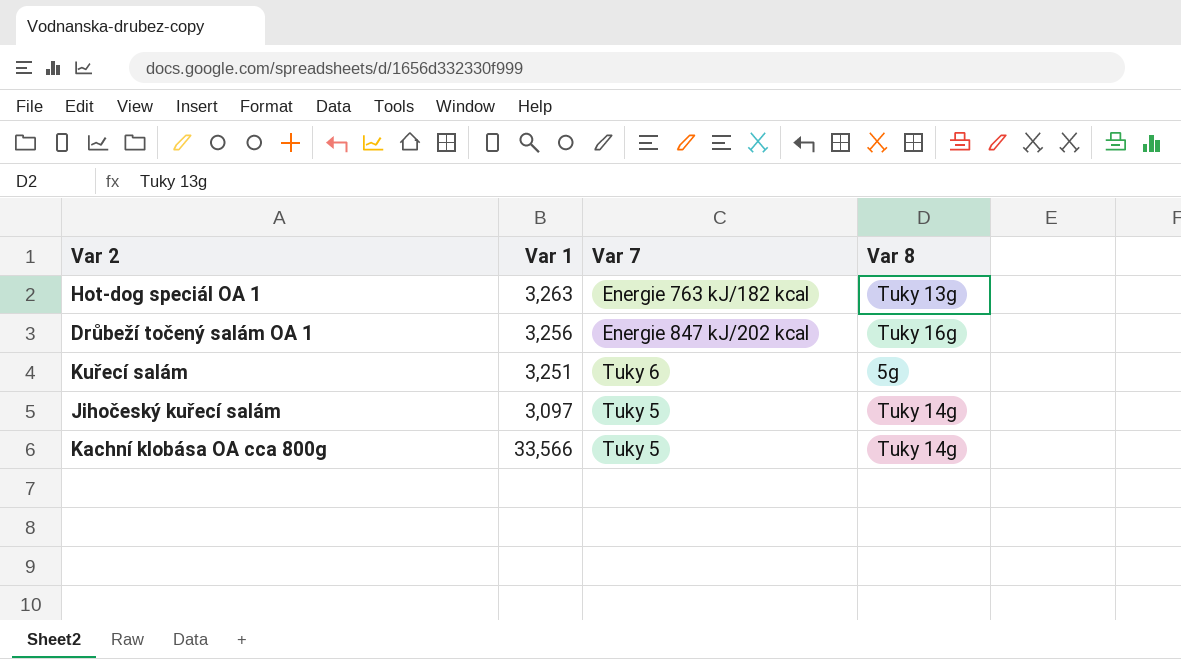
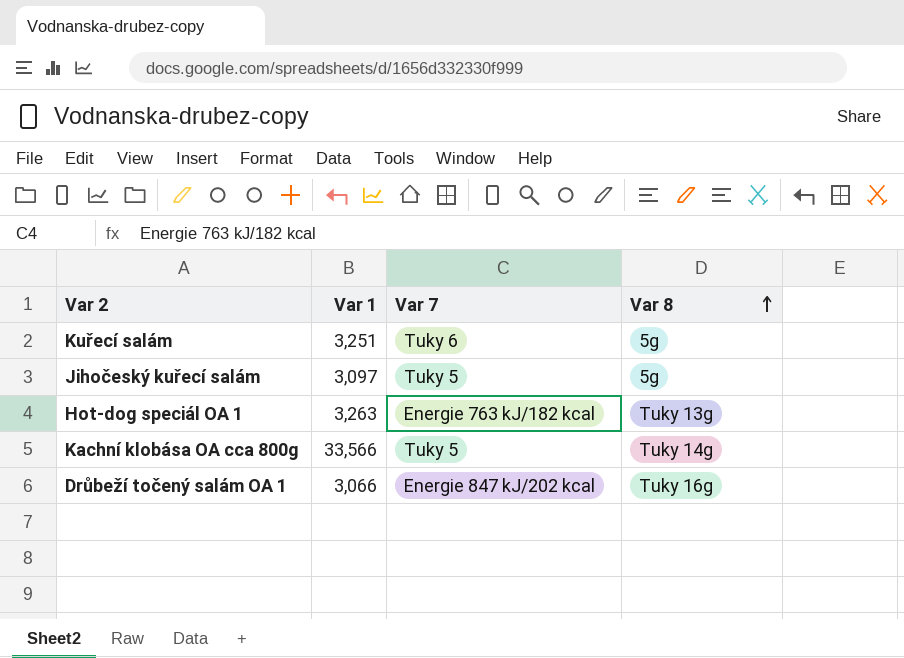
row order: none -> Var 8 ascending
Jihočeský kuřecí salám | Var 8: Tuky 14g -> 5g
Drůbeží točený salám OA 1 | Var 1: 3,256 -> 3,066

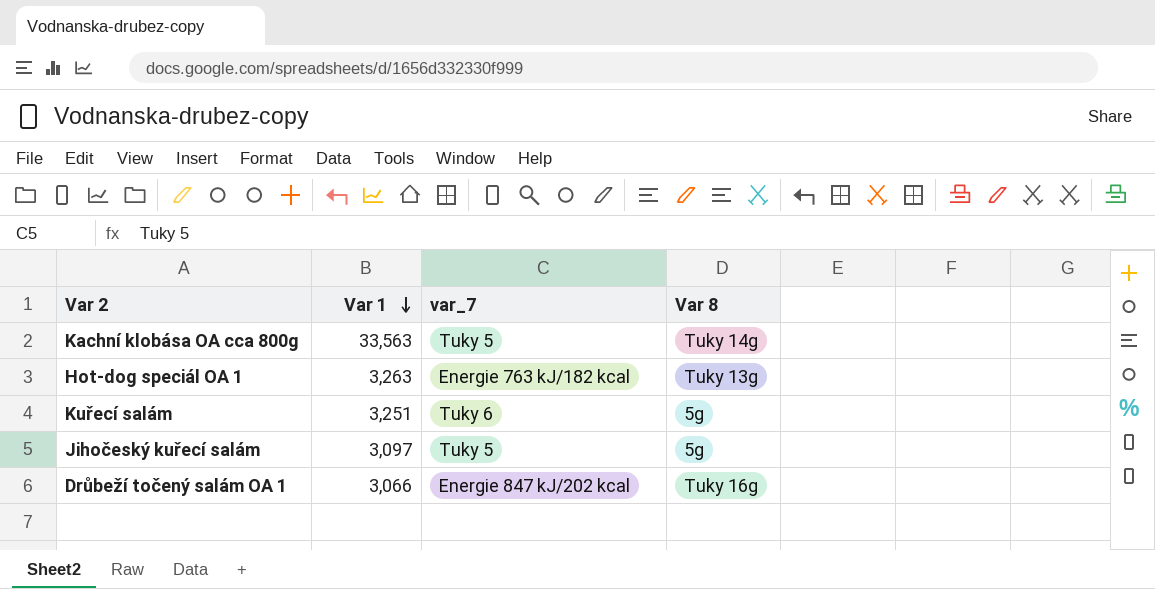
row order: Var 8 ascending -> Var 1 descending
column name: Var 7 -> var_7
Kachní klobása OA cca 800g | Var 1: 33,566 -> 33,563

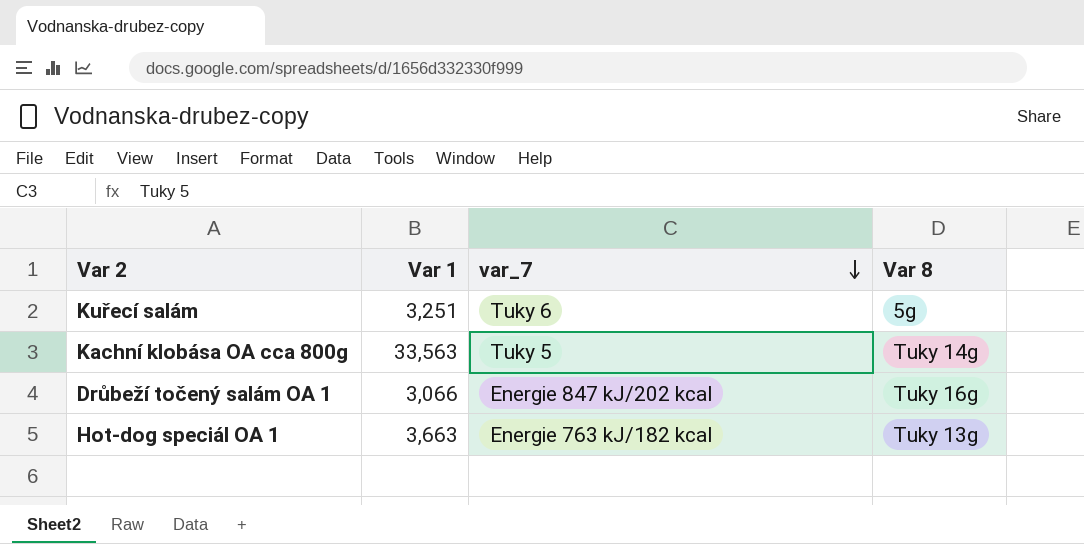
row order: Var 1 descending -> var_7 descending
row Jihočeský kuřecí salám: 3,097 | Tuky 5 | 5g -> none
Hot-dog speciál OA 1 | Var 1: 3,263 -> 3,663

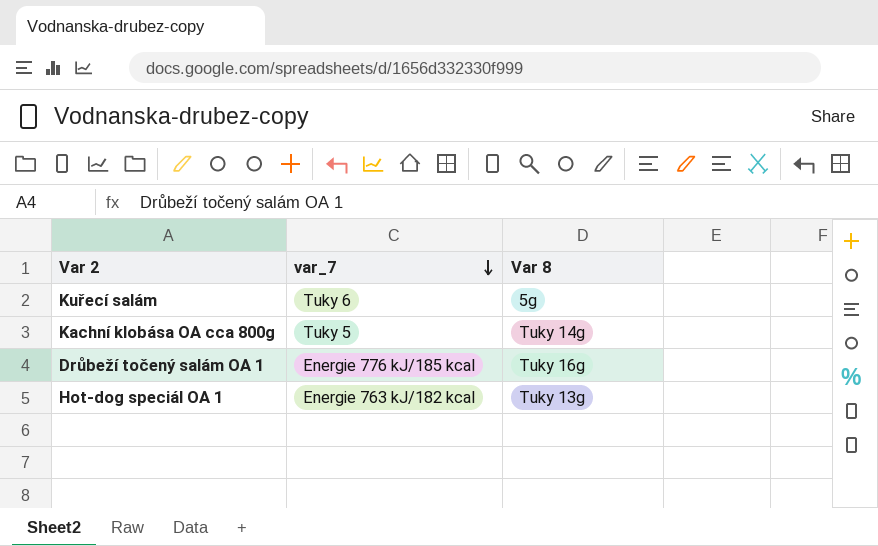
column Var 1 | position: 2 -> none
Drůbeží točený salám OA 1 | var_7: Energie 847 kJ/202 kcal -> Energie 776 kJ/185 kcal

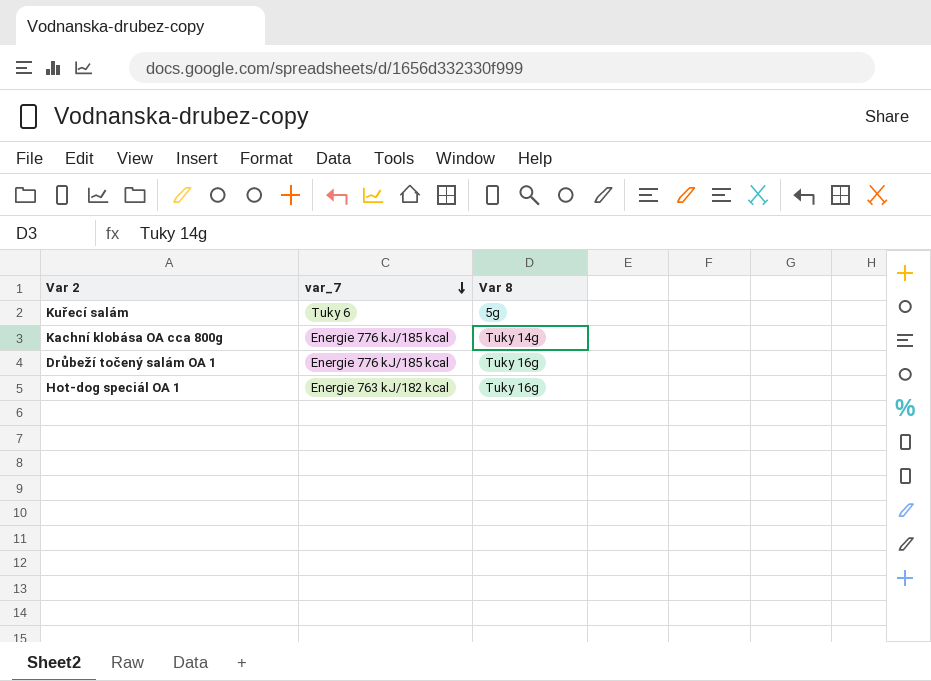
Kachní klobása OA cca 800g | var_7: Tuky 5 -> Energie 776 kJ/185 kcal
Hot-dog speciál OA 1 | Var 8: Tuky 13g -> Tuky 16g

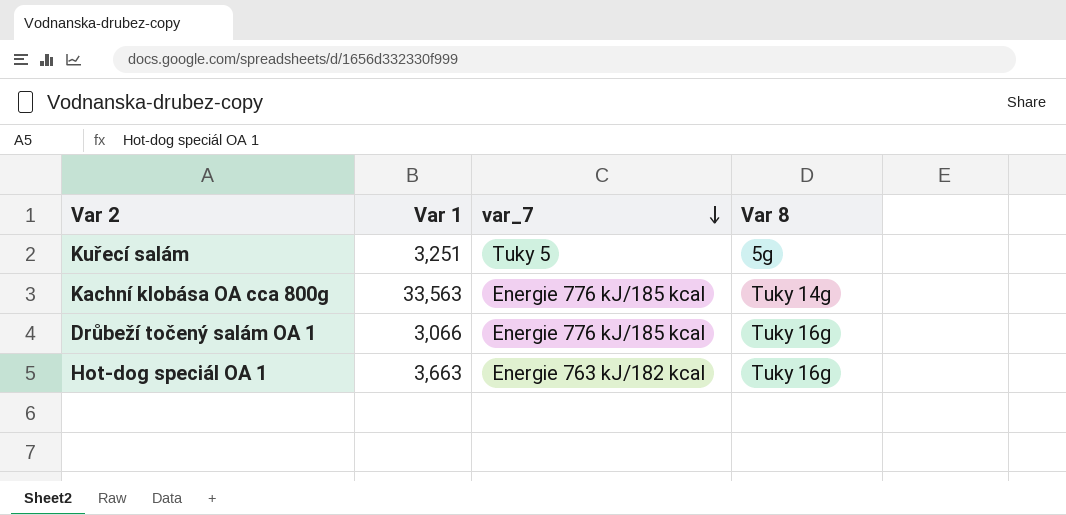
column Var 1 | position: none -> 2
Kuřecí salám | var_7: Tuky 6 -> Tuky 5

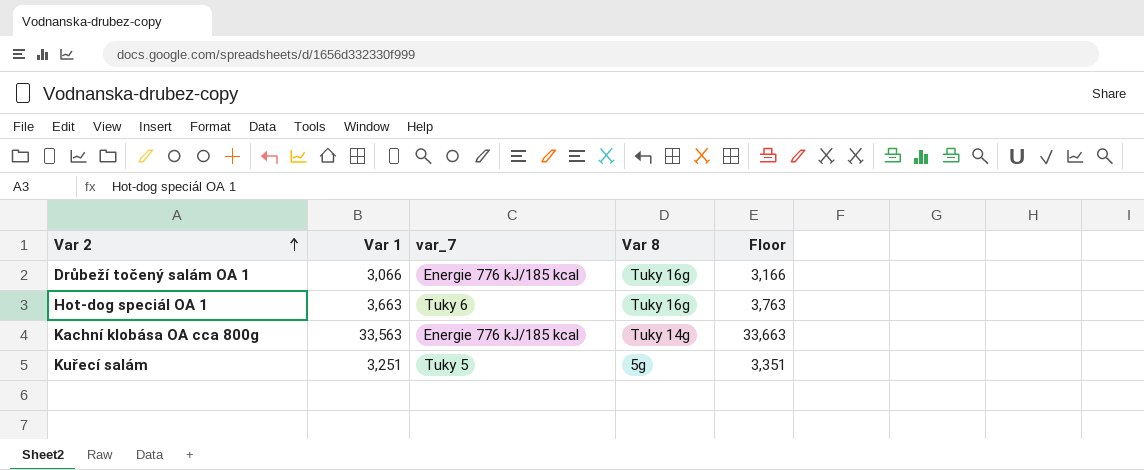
row order: var_7 descending -> Var 2 ascending
column Floor | formula: none -> [Var 1] + 100
Hot-dog speciál OA 1 | var_7: Energie 763 kJ/182 kcal -> Tuky 6

